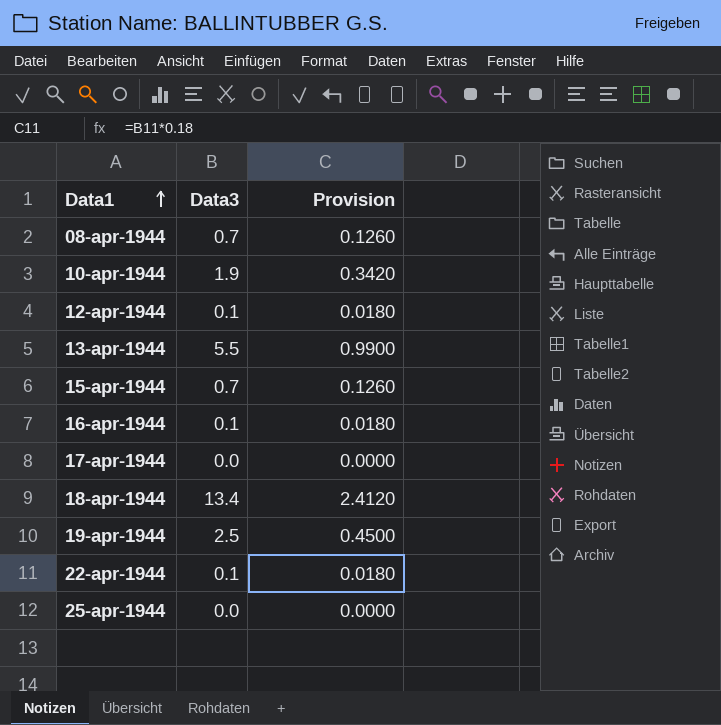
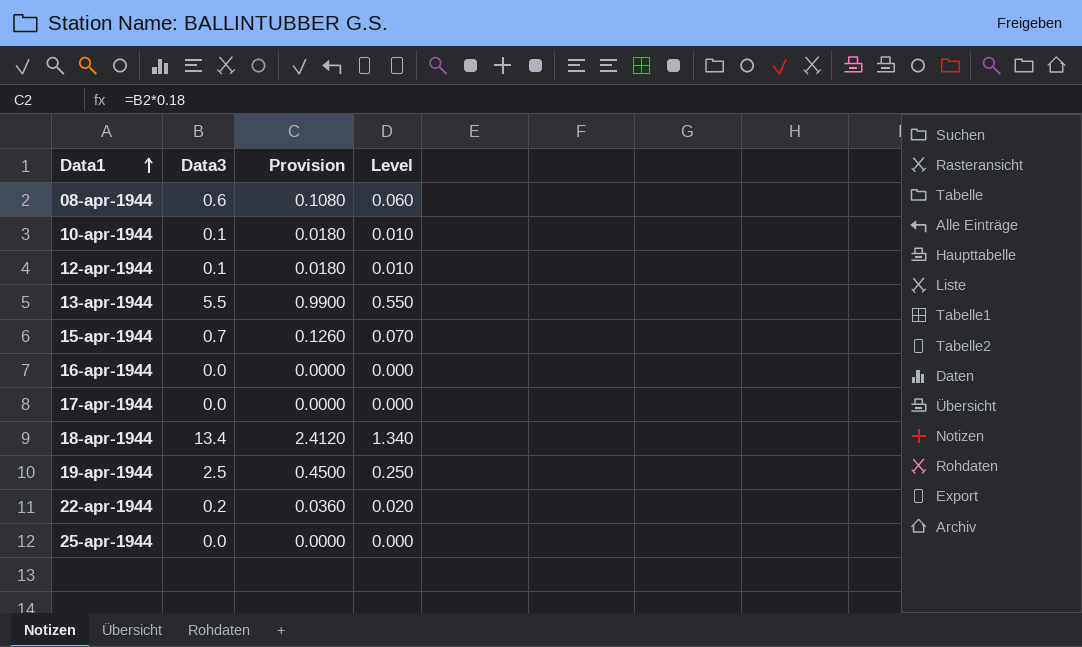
column Level | formula: none -> [Data3] * 0.1
08-apr-1944 | Data3: 0.7 -> 0.6
08-apr-1944 | Provision: 0.1260 -> 0.1080
10-apr-1944 | Data3: 1.9 -> 0.1
10-apr-1944 | Provision: 0.3420 -> 0.0180
16-apr-1944 | Data3: 0.1 -> 0.0
16-apr-1944 | Provision: 0.0180 -> 0.0000
22-apr-1944 | Data3: 0.1 -> 0.2
22-apr-1944 | Provision: 0.0180 -> 0.0360

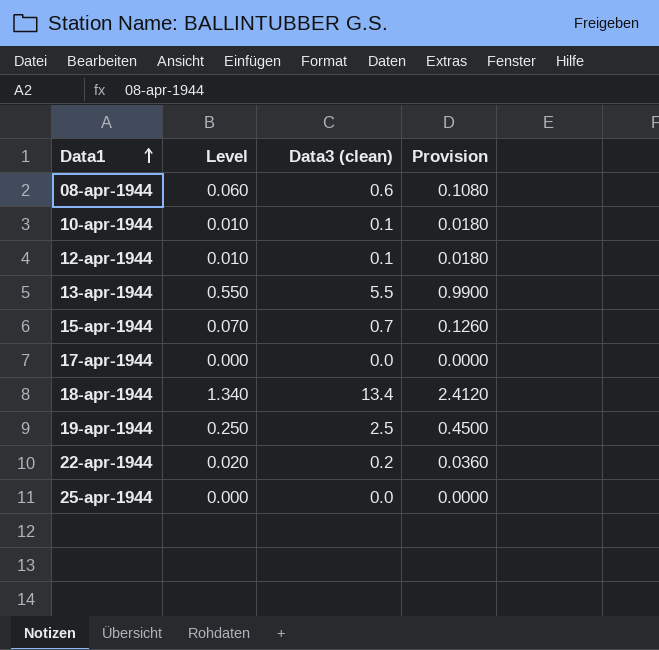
column Level | position: 4 -> 2
column name: Data3 -> Data3 (clean)
row 16-apr-1944: 0.0 | 0.0000 | 0.000 -> none

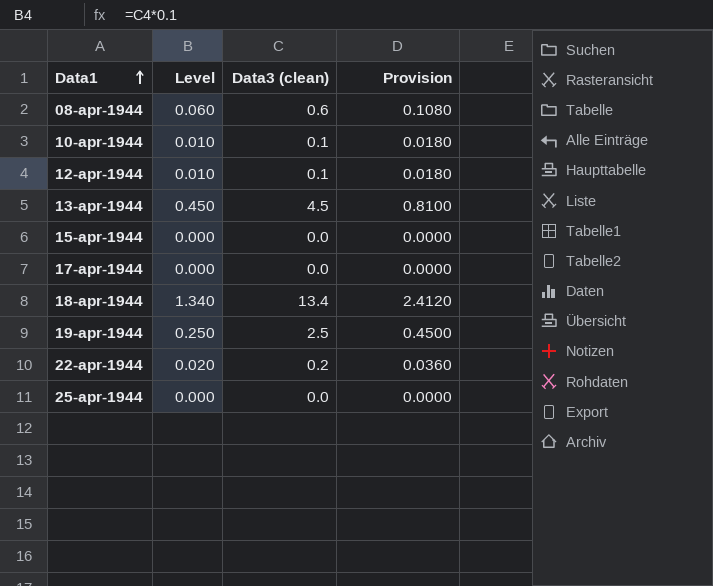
13-apr-1944 | Level: 0.550 -> 0.450
13-apr-1944 | Data3 (clean): 5.5 -> 4.5
13-apr-1944 | Provision: 0.9900 -> 0.8100
15-apr-1944 | Level: 0.070 -> 0.000
15-apr-1944 | Data3 (clean): 0.7 -> 0.0
15-apr-1944 | Provision: 0.1260 -> 0.0000

